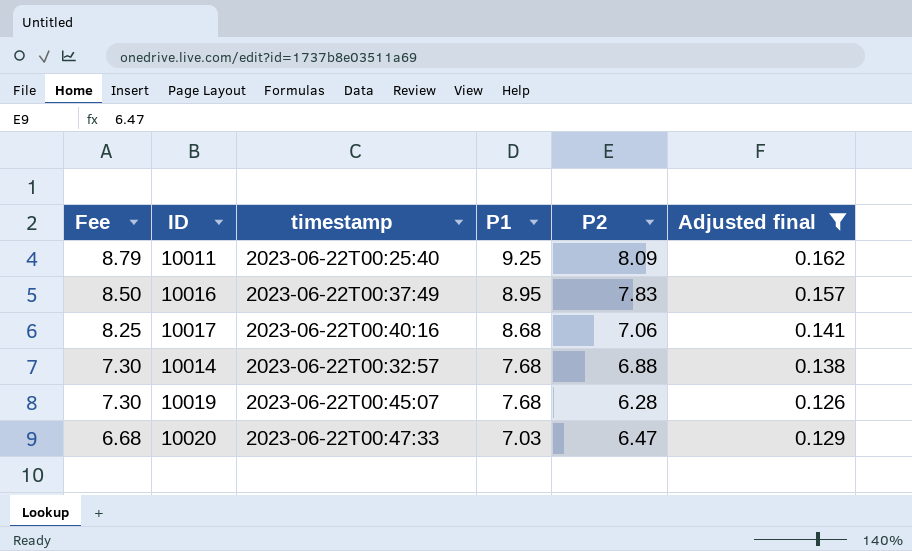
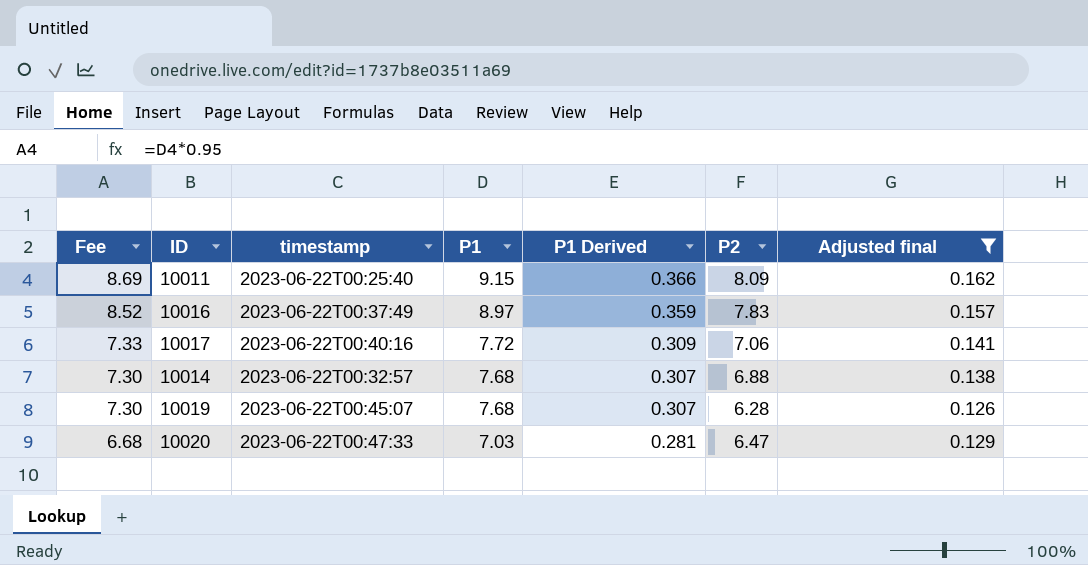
column P1 Derived | formula: none -> [P1] * 0.04
10011 | Fee: 8.79 -> 8.69
10011 | P1: 9.25 -> 9.15
10016 | Fee: 8.50 -> 8.52
10016 | P1: 8.95 -> 8.97
10017 | Fee: 8.25 -> 7.33
10017 | P1: 8.68 -> 7.72

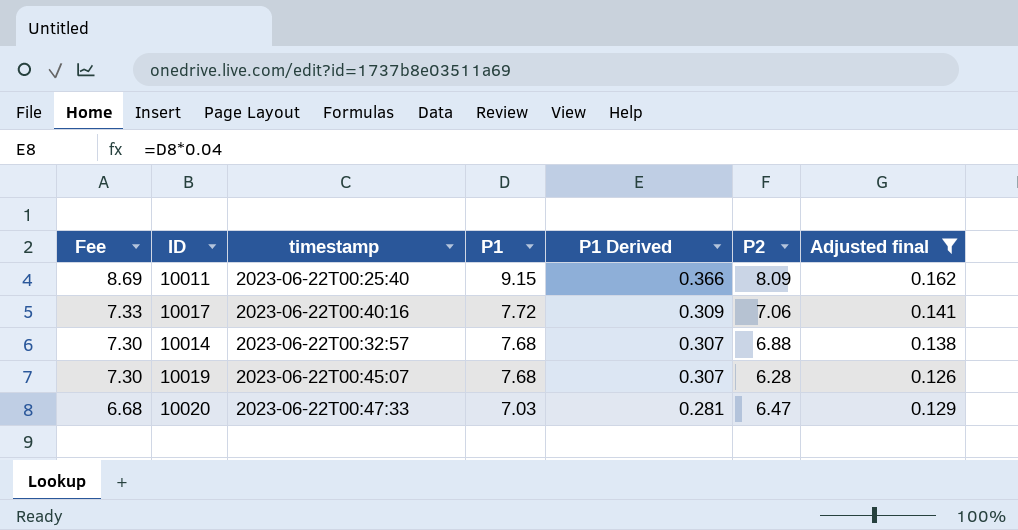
row 10016: 8.52 | 2023-06-22T00:37:49 | 8.97 | 0.359 | 7.83 | 0.157 -> none

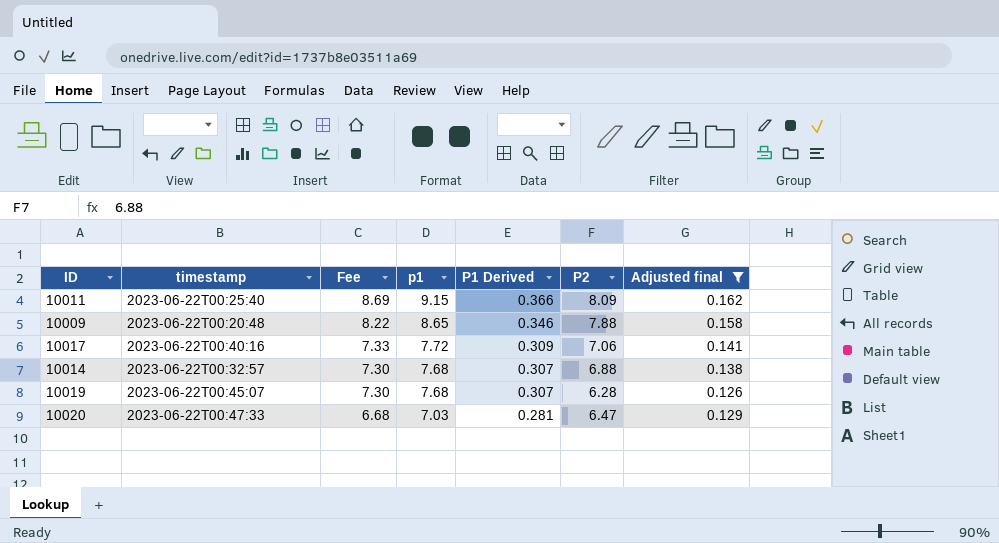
column Fee | position: 1 -> 3
column name: P1 -> p1
row 10009: none -> 2023-06-22T00:20:48 | 8.22 | 8.65 | 0.346 | 7.88 | 0.158

